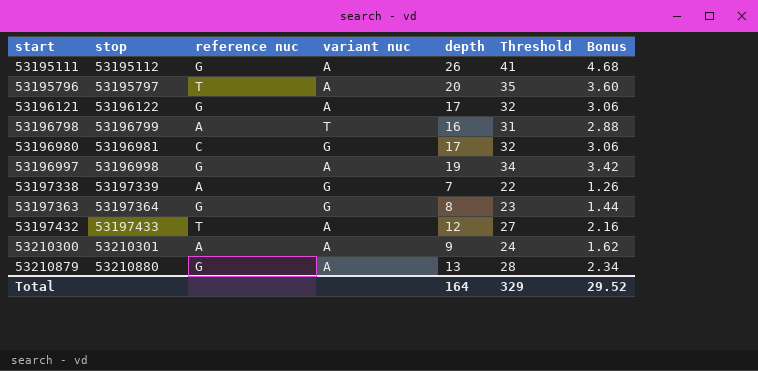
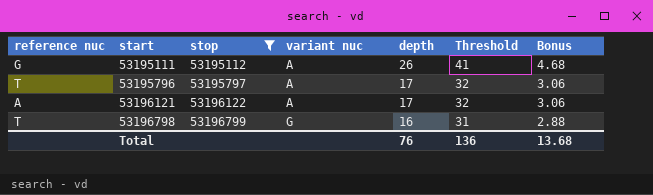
filter: none -> stop <= 53196799
column reference nuc | position: 3 -> 1
53195796 | depth: 20 -> 17
53195796 | Threshold: 35 -> 32
53195796 | Bonus: 3.60 -> 3.06
53196121 | reference nuc: G -> A
53196798 | reference nuc: A -> T
53196798 | variant nuc: T -> G
Total | depth: 164 -> 76
Total | Threshold: 329 -> 136
Total | Bonus: 29.52 -> 13.68

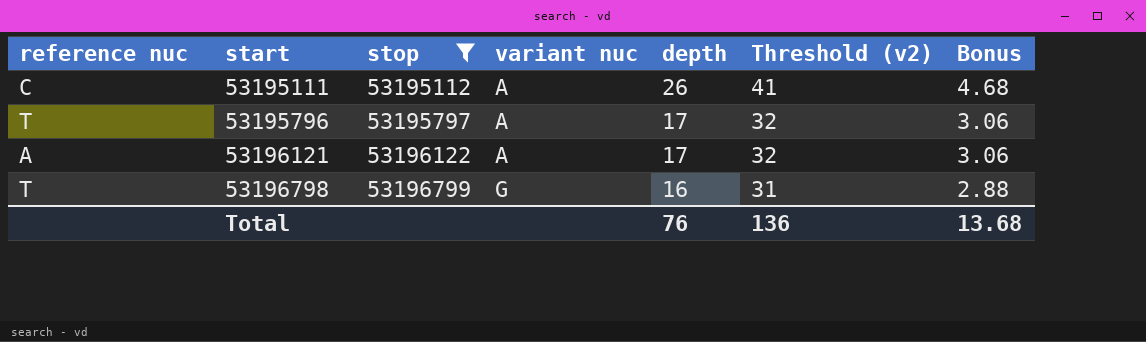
column name: Threshold -> Threshold (v2)
53195111 | reference nuc: G -> C

